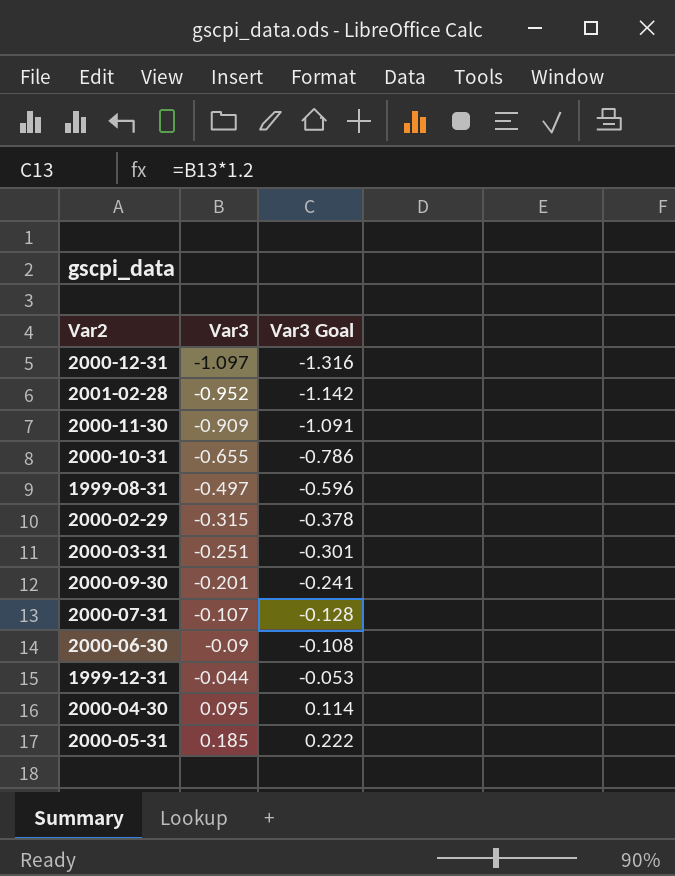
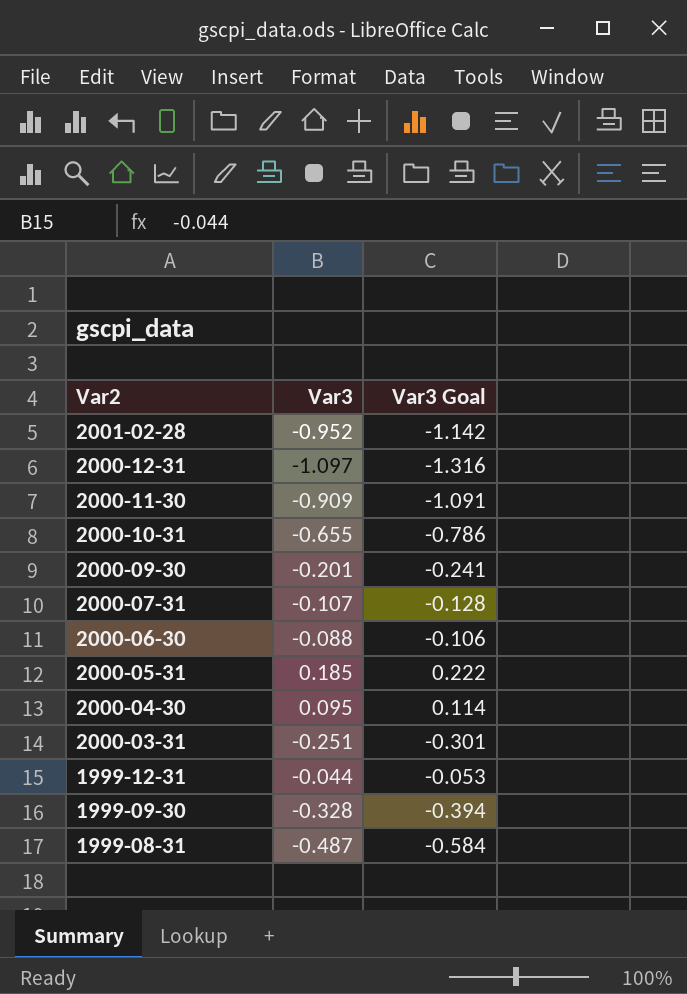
row order: Var3 ascending -> Var2 descending
row 2000-02-29: -0.315 | -0.378 -> none
2000-06-30 | Var3: -0.09 -> -0.088
2000-06-30 | Var3 Goal: -0.108 -> -0.106
row 1999-09-30: none -> -0.328 | -0.394
1999-08-31 | Var3: -0.497 -> -0.487
1999-08-31 | Var3 Goal: -0.596 -> -0.584

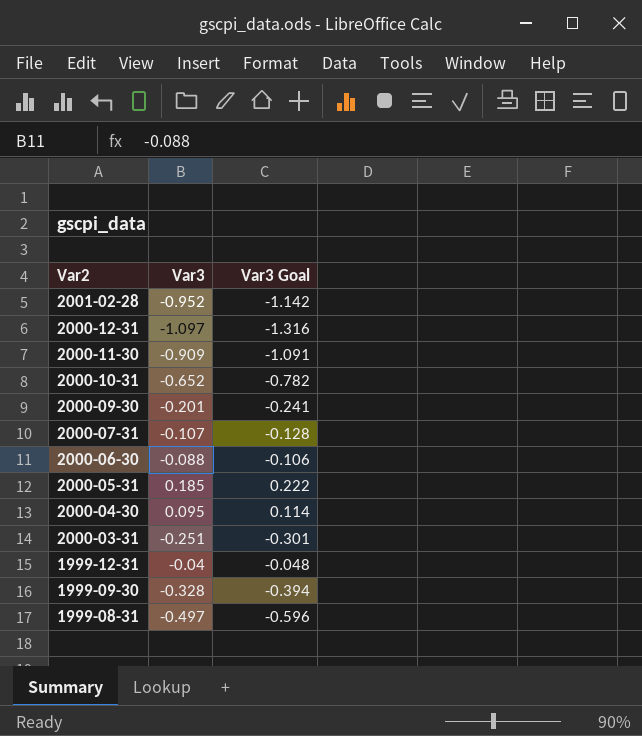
2000-10-31 | Var3: -0.655 -> -0.652
2000-10-31 | Var3 Goal: -0.786 -> -0.782
1999-12-31 | Var3: -0.044 -> -0.04
1999-12-31 | Var3 Goal: -0.053 -> -0.048
1999-08-31 | Var3: -0.487 -> -0.497
1999-08-31 | Var3 Goal: -0.584 -> -0.596

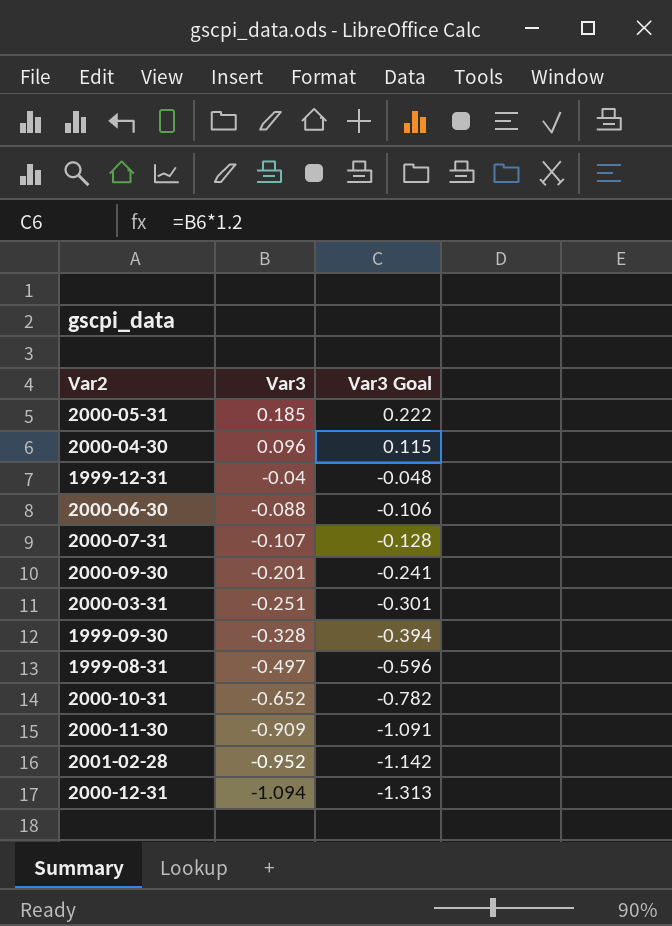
row order: Var2 descending -> Var3 descending
2000-04-30 | Var3: 0.095 -> 0.096
2000-04-30 | Var3 Goal: 0.114 -> 0.115
2000-12-31 | Var3: -1.097 -> -1.094
2000-12-31 | Var3 Goal: -1.316 -> -1.313

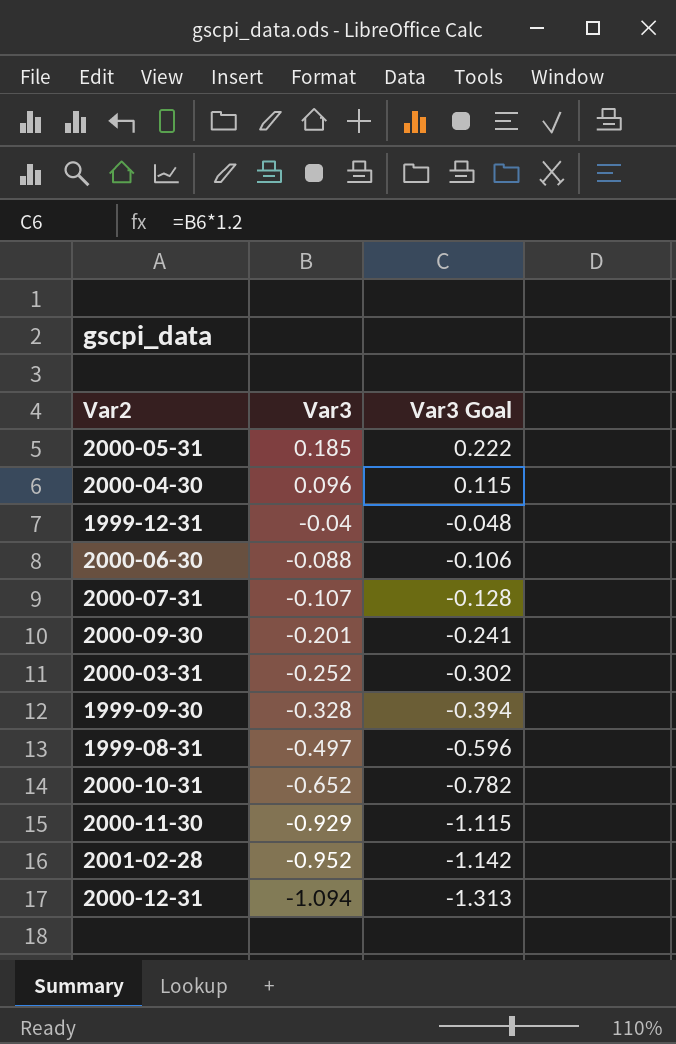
2000-03-31 | Var3: -0.251 -> -0.252
2000-03-31 | Var3 Goal: -0.301 -> -0.302
2000-11-30 | Var3: -0.909 -> -0.929
2000-11-30 | Var3 Goal: -1.091 -> -1.115

